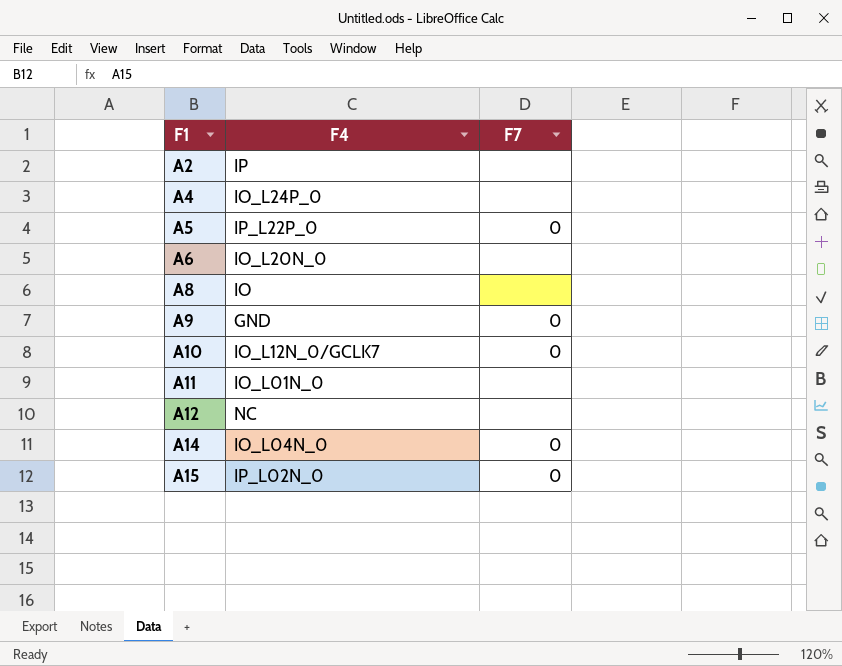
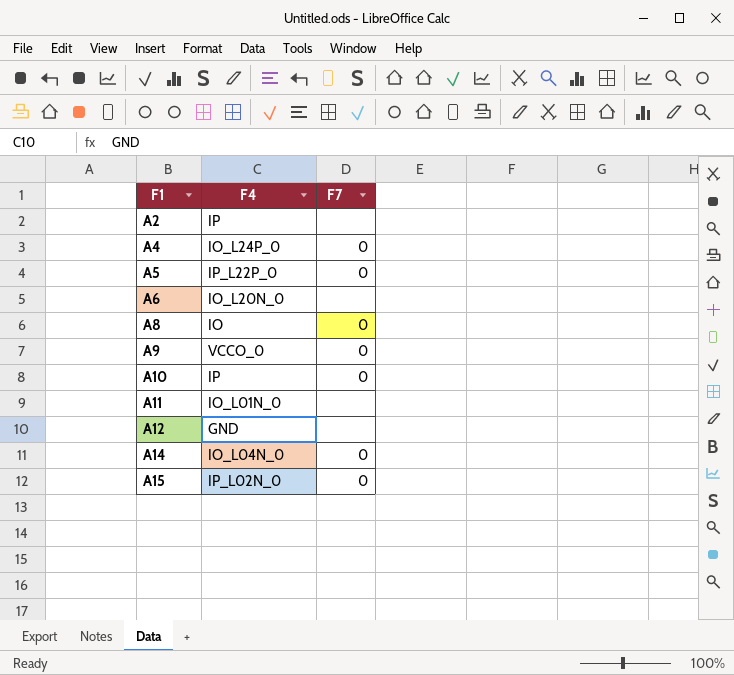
A4 | F7: none -> 0
A8 | F7: none -> 0
A9 | F4: GND -> VCCO_0
A10 | F4: IO_L12N_0/GCLK7 -> IP
A12 | F4: NC -> GND

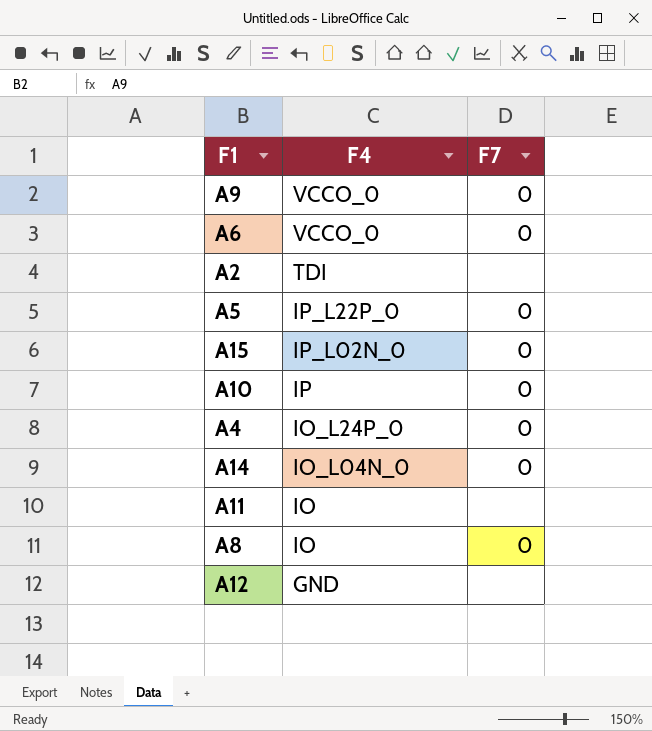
row order: F1 ascending -> F4 descending
A6 | F4: IO_L20N_0 -> VCCO_0
A6 | F7: none -> 0
A2 | F4: IP -> TDI
A11 | F4: IO_L01N_0 -> IO

